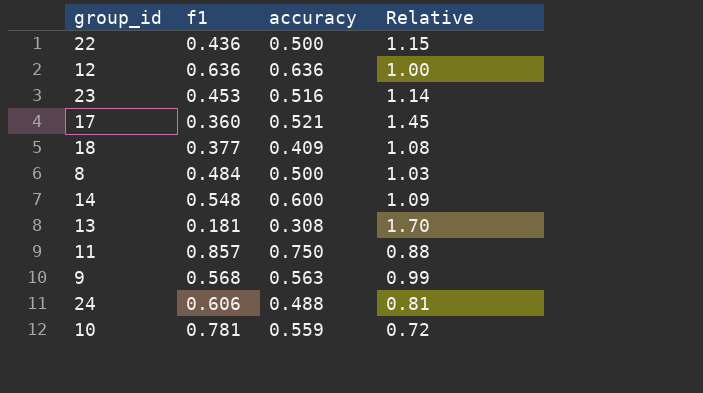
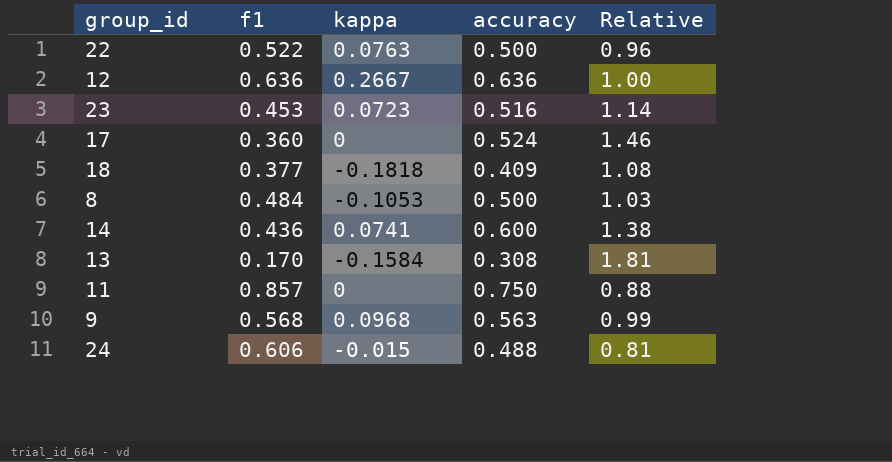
column kappa | position: none -> 3
row 10: 0.781 | 0.559 | 0.72 -> none
22 | f1: 0.436 -> 0.522
22 | Relative: 1.15 -> 0.96
17 | accuracy: 0.521 -> 0.524
17 | Relative: 1.45 -> 1.46
14 | f1: 0.548 -> 0.436
14 | Relative: 1.09 -> 1.38
13 | f1: 0.181 -> 0.170
13 | Relative: 1.70 -> 1.81

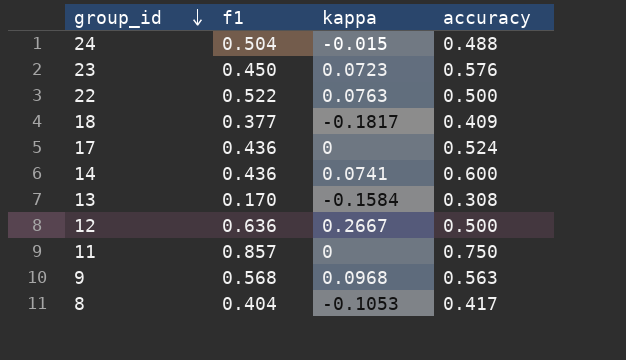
row order: none -> group_id descending
column Relative | formula: [accuracy] / [f1] -> none
24 | f1: 0.606 -> 0.504
23 | f1: 0.453 -> 0.450
23 | accuracy: 0.516 -> 0.576
18 | kappa: -0.1818 -> -0.1817
17 | f1: 0.360 -> 0.436
12 | accuracy: 0.636 -> 0.500
8 | f1: 0.484 -> 0.404
8 | accuracy: 0.500 -> 0.417

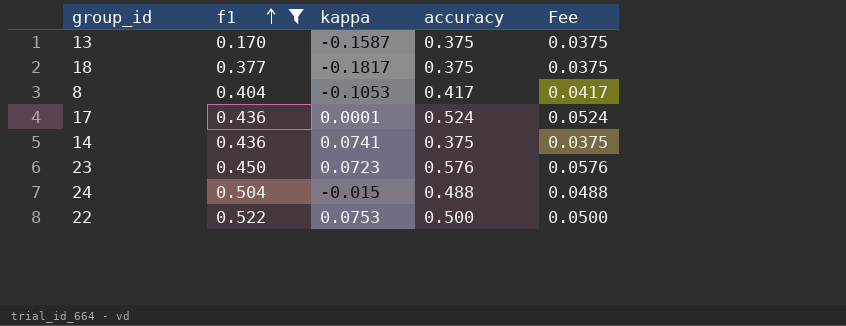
filter: none -> f1 <= 0.522
row order: group_id descending -> f1 ascending
column Fee | formula: none -> [accuracy] * 0.1
13 | kappa: -0.1584 -> -0.1587
13 | accuracy: 0.308 -> 0.375
18 | accuracy: 0.409 -> 0.375
17 | kappa: 0 -> 0.0001
14 | accuracy: 0.600 -> 0.375
22 | kappa: 0.0763 -> 0.0753

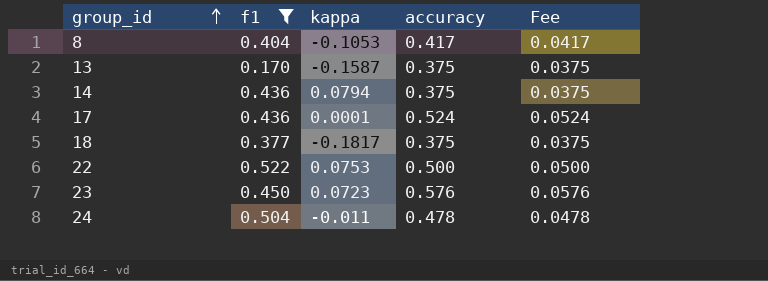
row order: f1 ascending -> group_id ascending
14 | kappa: 0.0741 -> 0.0794
24 | kappa: -0.015 -> -0.011
24 | accuracy: 0.488 -> 0.478
24 | Fee: 0.0488 -> 0.0478

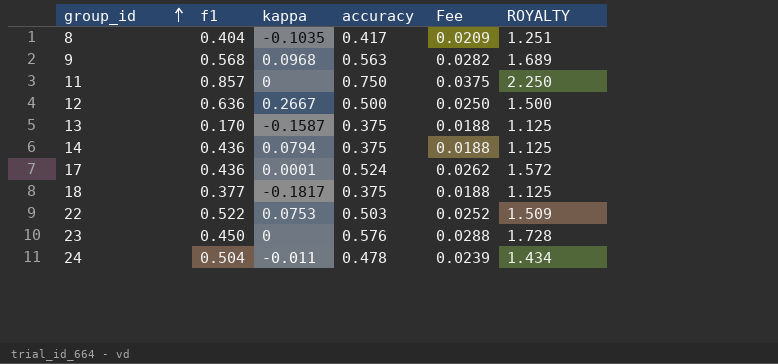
filter: f1 <= 0.522 -> none
column Fee | formula: [accuracy] * 0.1 -> [accuracy] * 0.05
column ROYALTY | formula: none -> [accuracy] * 3
8 | kappa: -0.1053 -> -0.1035
22 | accuracy: 0.500 -> 0.503
23 | kappa: 0.0723 -> 0

